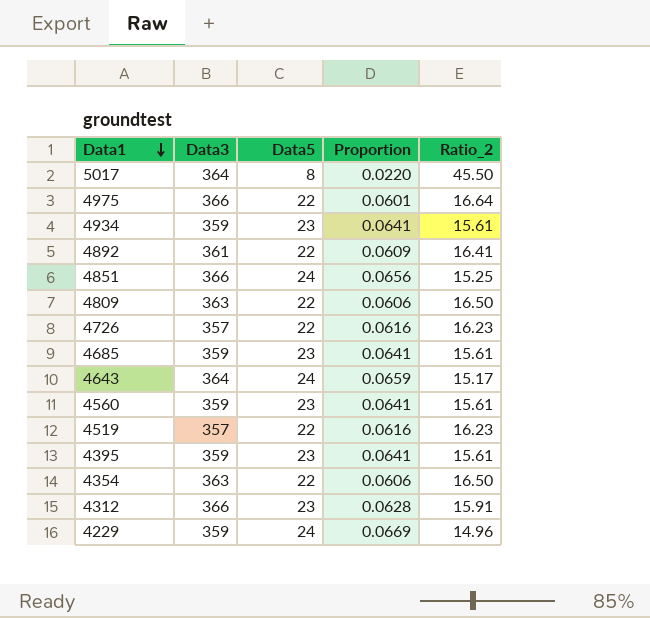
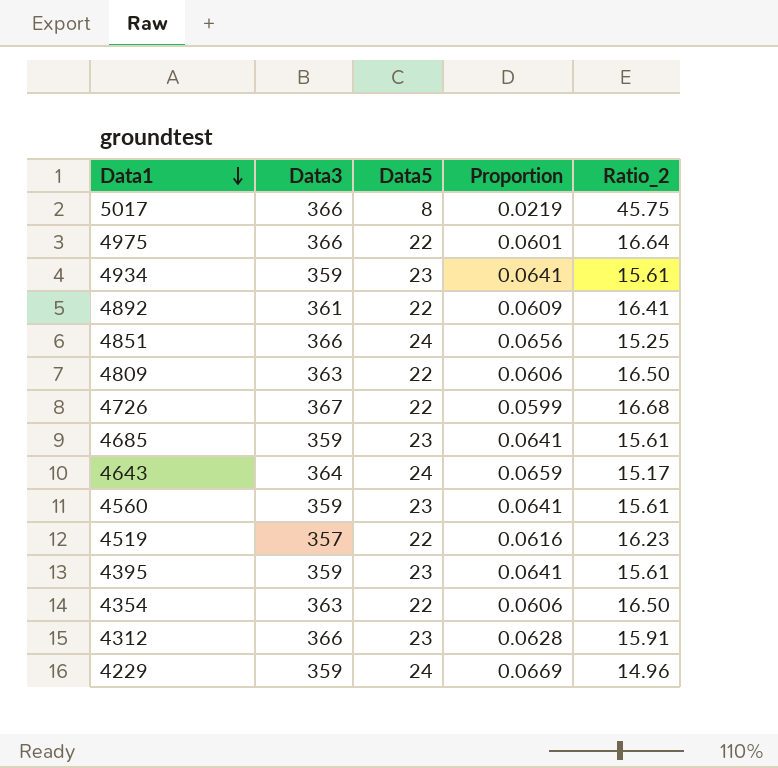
5017 | Data3: 364 -> 366
5017 | Proportion: 0.0220 -> 0.0219
5017 | Ratio_2: 45.50 -> 45.75
4726 | Data3: 357 -> 367
4726 | Proportion: 0.0616 -> 0.0599
4726 | Ratio_2: 16.23 -> 16.68

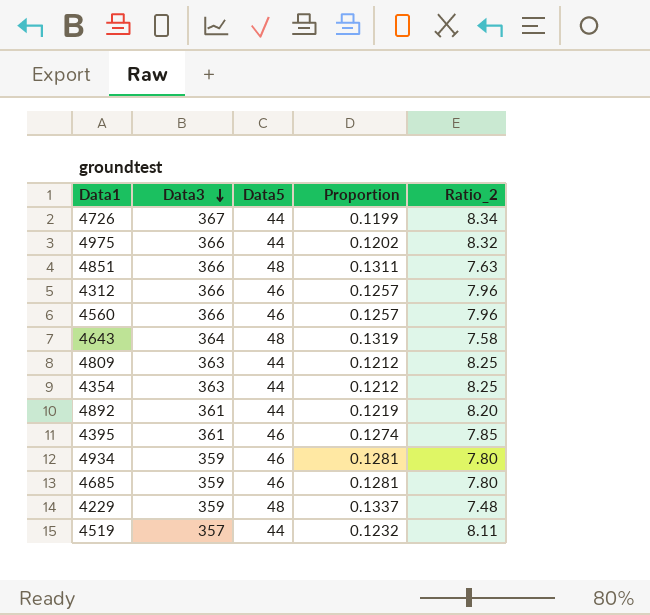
row order: Data1 descending -> Data3 descending
row 5017: 366 | 8 | 0.0219 | 45.75 -> none
4726 | Data5: 22 -> 44
4726 | Proportion: 0.0599 -> 0.1199
4726 | Ratio_2: 16.68 -> 8.34
4975 | Data5: 22 -> 44
4975 | Proportion: 0.0601 -> 0.1202
4975 | Ratio_2: 16.64 -> 8.32
4851 | Data5: 24 -> 48
4851 | Proportion: 0.0656 -> 0.1311
4851 | Ratio_2: 15.25 -> 7.63
4312 | Data5: 23 -> 46
4312 | Proportion: 0.0628 -> 0.1257
4312 | Ratio_2: 15.91 -> 7.96
4560 | Data3: 359 -> 366
4560 | Data5: 23 -> 46
4560 | Proportion: 0.0641 -> 0.1257
4560 | Ratio_2: 15.61 -> 7.96
4643 | Data5: 24 -> 48
4643 | Proportion: 0.0659 -> 0.1319
4643 | Ratio_2: 15.17 -> 7.58
4809 | Data5: 22 -> 44
4809 | Proportion: 0.0606 -> 0.1212
4809 | Ratio_2: 16.50 -> 8.25
4354 | Data5: 22 -> 44
4354 | Proportion: 0.0606 -> 0.1212
4354 | Ratio_2: 16.50 -> 8.25
4892 | Data5: 22 -> 44
4892 | Proportion: 0.0609 -> 0.1219
4892 | Ratio_2: 16.41 -> 8.20
4395 | Data3: 359 -> 361
4395 | Data5: 23 -> 46
4395 | Proportion: 0.0641 -> 0.1274
4395 | Ratio_2: 15.61 -> 7.85
4934 | Data5: 23 -> 46
4934 | Proportion: 0.0641 -> 0.1281
4934 | Ratio_2: 15.61 -> 7.80
4685 | Data5: 23 -> 46
4685 | Proportion: 0.0641 -> 0.1281
4685 | Ratio_2: 15.61 -> 7.80
4229 | Data5: 24 -> 48
4229 | Proportion: 0.0669 -> 0.1337
4229 | Ratio_2: 14.96 -> 7.48
4519 | Data5: 22 -> 44
4519 | Proportion: 0.0616 -> 0.1232
4519 | Ratio_2: 16.23 -> 8.11

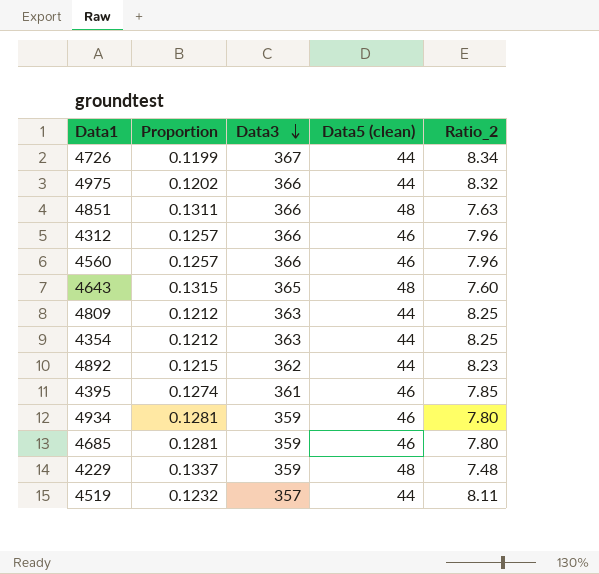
column Proportion | position: 4 -> 2
column name: Data5 -> Data5 (clean)
4643 | Proportion: 0.1319 -> 0.1315
4643 | Data3: 364 -> 365
4643 | Ratio_2: 7.58 -> 7.60
4892 | Proportion: 0.1219 -> 0.1215
4892 | Data3: 361 -> 362
4892 | Ratio_2: 8.20 -> 8.23

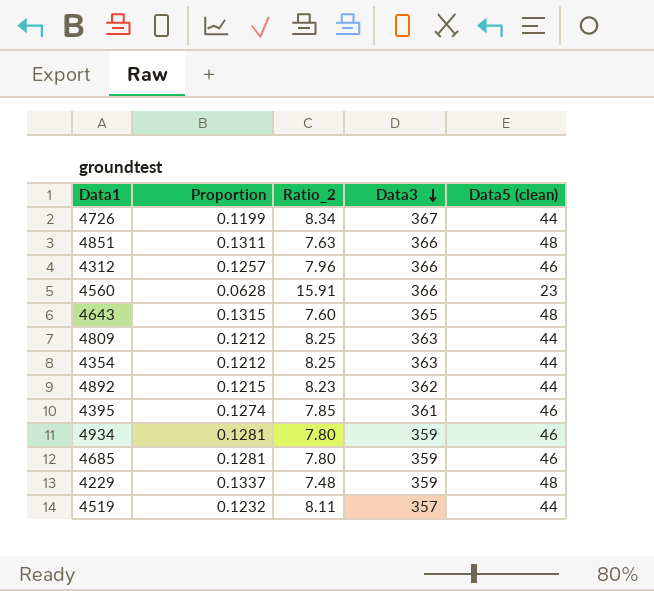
column Ratio_2 | position: 5 -> 3
row 4975: 0.1202 | 366 | 44 | 8.32 -> none
4560 | Proportion: 0.1257 -> 0.0628
4560 | Ratio_2: 7.96 -> 15.91
4560 | Data5 (clean): 46 -> 23

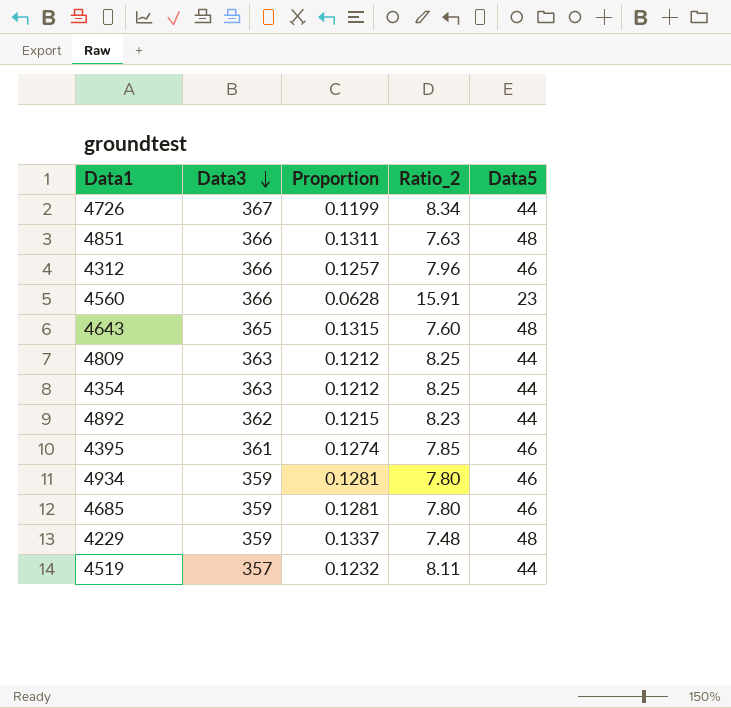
column Data3 | position: 4 -> 2
column name: Data5 (clean) -> Data5

